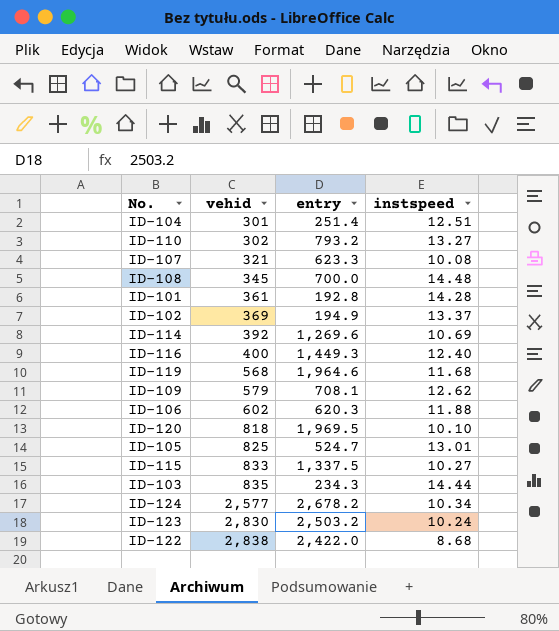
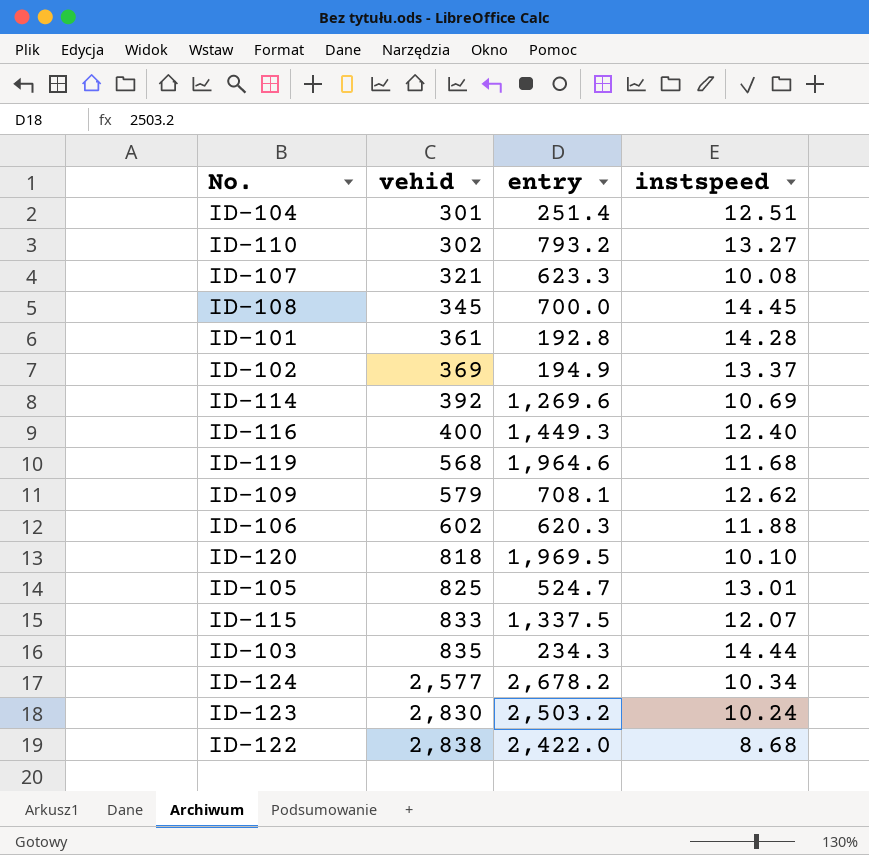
ID-108 | instspeed: 14.48 -> 14.45
ID-115 | instspeed: 10.27 -> 12.07

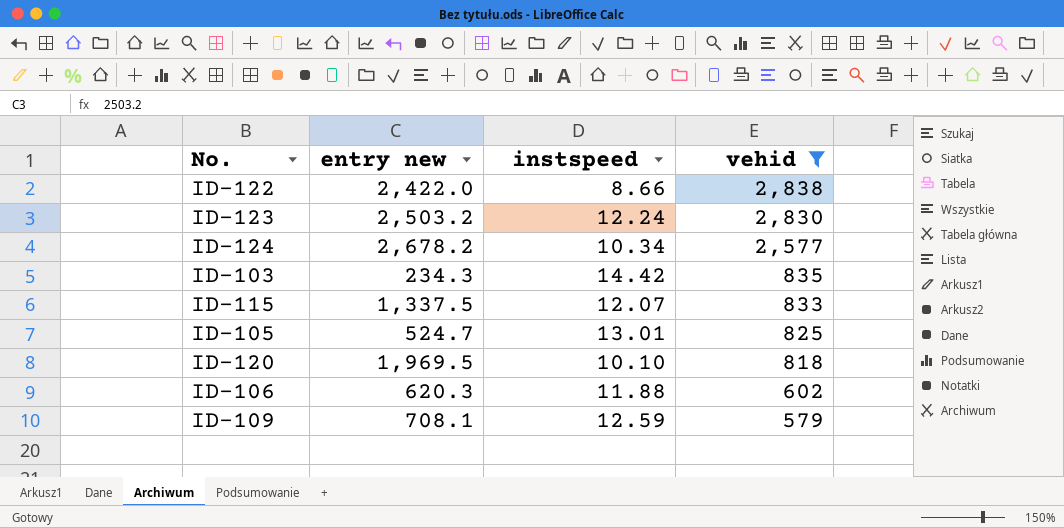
filter: none -> vehid >= 579
row order: vehid ascending -> vehid descending
column name: entry -> entry new
column vehid | position: 2 -> 4
ID-122 | instspeed: 8.68 -> 8.66
ID-123 | instspeed: 10.24 -> 12.24
ID-103 | instspeed: 14.44 -> 14.42
ID-109 | instspeed: 12.62 -> 12.59

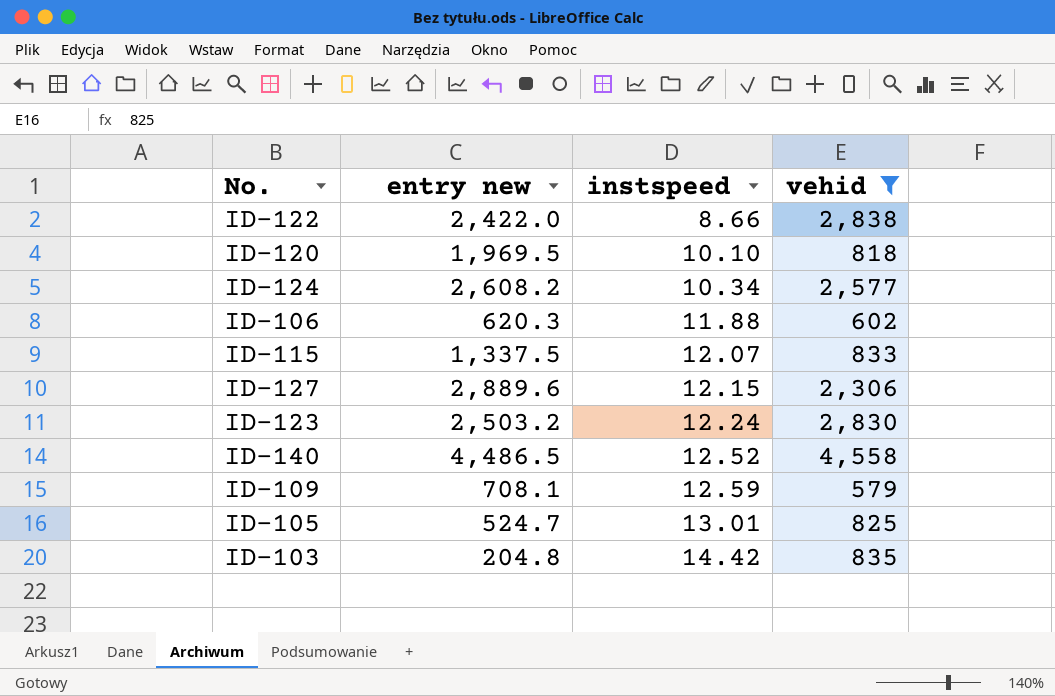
row order: vehid descending -> instspeed ascending
ID-124 | entry new: 2,678.2 -> 2,608.2
row ID-127: none -> 2,889.6 | 12.15 | 2,306
row ID-140: none -> 4,486.5 | 12.52 | 4,558
ID-103 | entry new: 234.3 -> 204.8

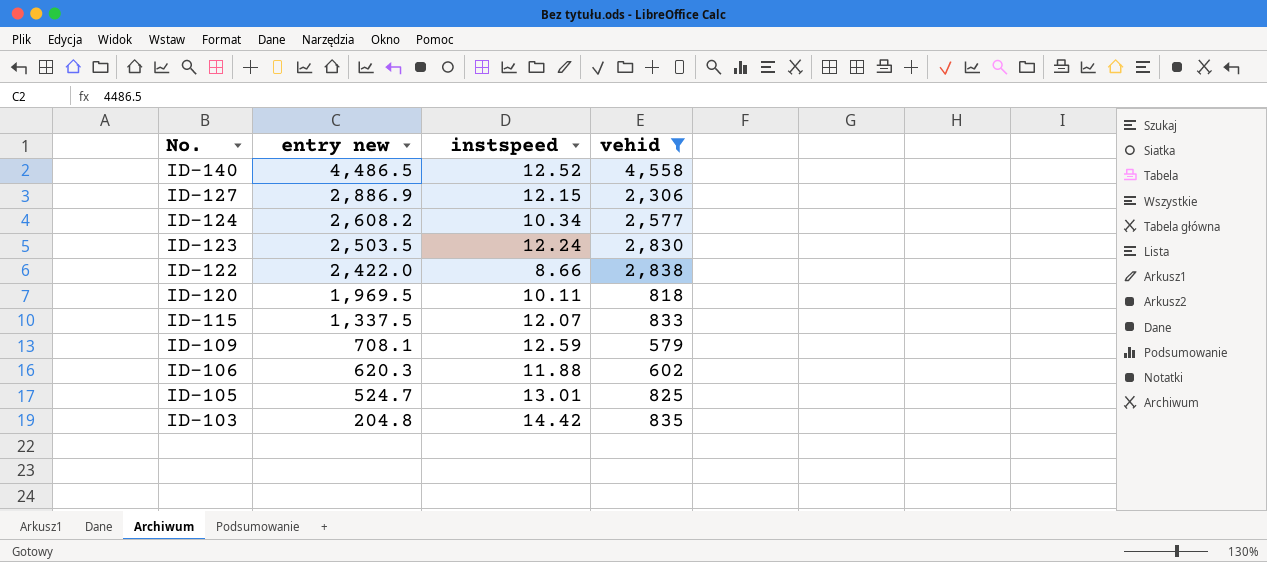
row order: instspeed ascending -> No. descending
ID-127 | entry new: 2,889.6 -> 2,886.9
ID-123 | entry new: 2,503.2 -> 2,503.5
ID-120 | instspeed: 10.10 -> 10.11

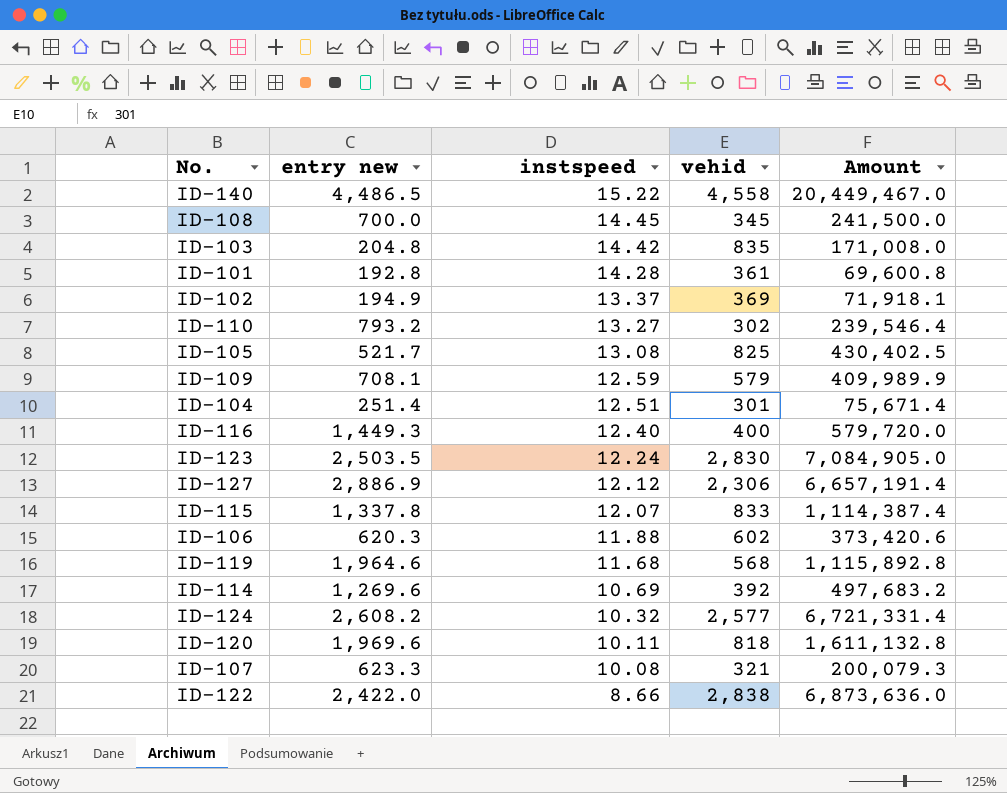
filter: vehid >= 579 -> none
row order: No. descending -> instspeed descending
column Amount | formula: none -> [entry new] * [vehid]
ID-140 | instspeed: 12.52 -> 15.22
ID-105 | entry new: 524.7 -> 521.7
ID-105 | instspeed: 13.01 -> 13.08
ID-127 | instspeed: 12.15 -> 12.12
ID-115 | entry new: 1,337.5 -> 1,337.8
ID-124 | instspeed: 10.34 -> 10.32
ID-120 | entry new: 1,969.5 -> 1,969.6

